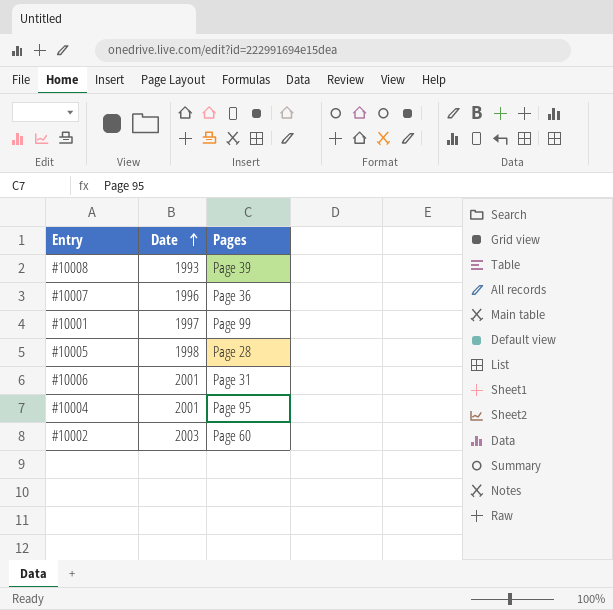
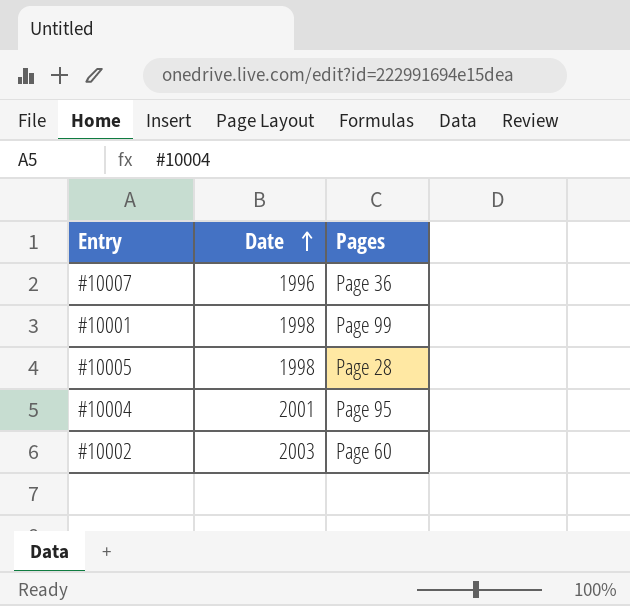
row #10008: 1993 | Page 39 -> none
row #10006: 2001 | Page 31 -> none
#10001 | Date: 1997 -> 1998

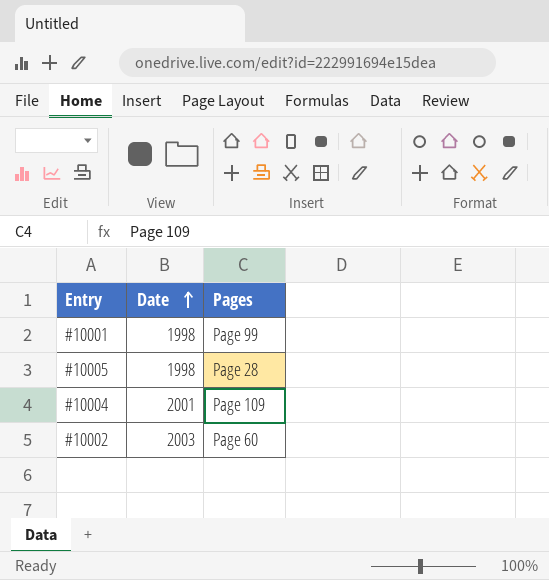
row #10007: 1996 | Page 36 -> none
#10004 | Pages: Page 95 -> Page 109

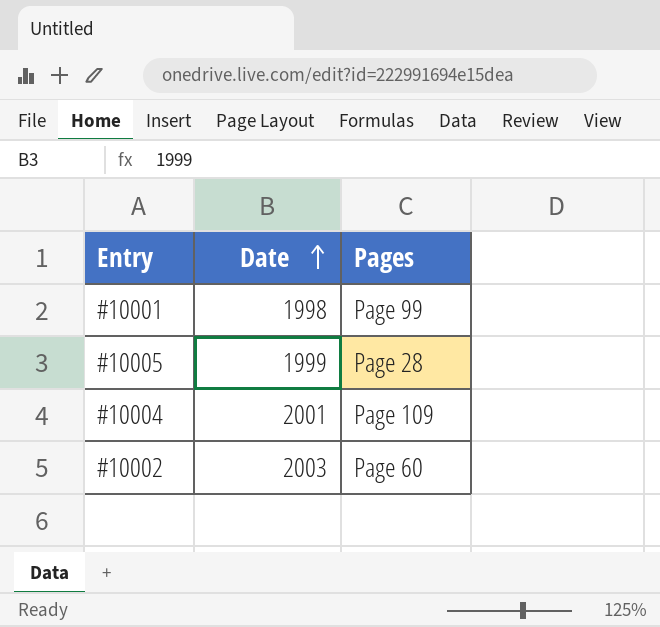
#10005 | Date: 1998 -> 1999

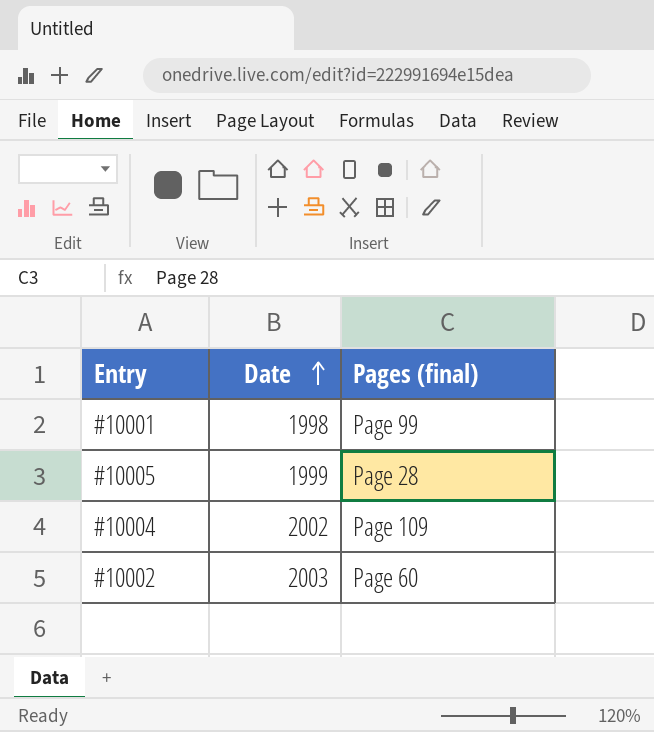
column name: Pages -> Pages (final)
#10004 | Date: 2001 -> 2002

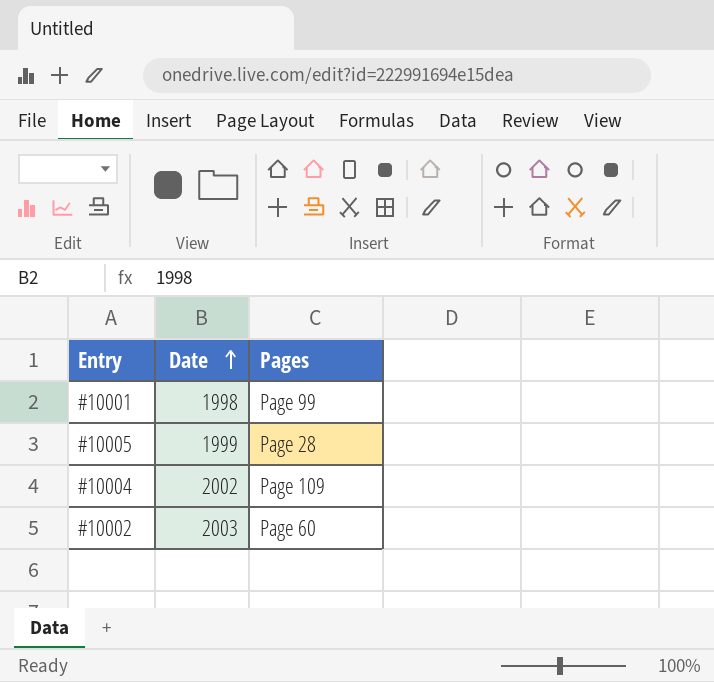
column name: Pages (final) -> Pages

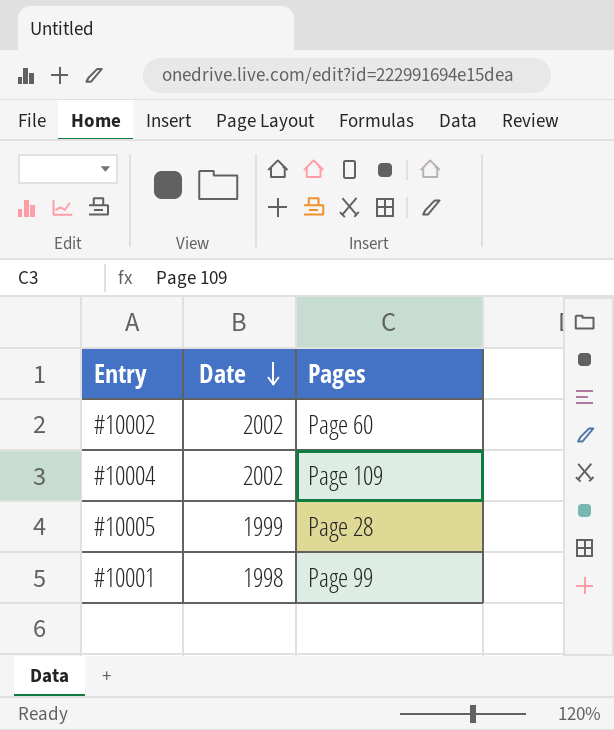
row order: Date ascending -> Date descending
#10002 | Date: 2003 -> 2002

